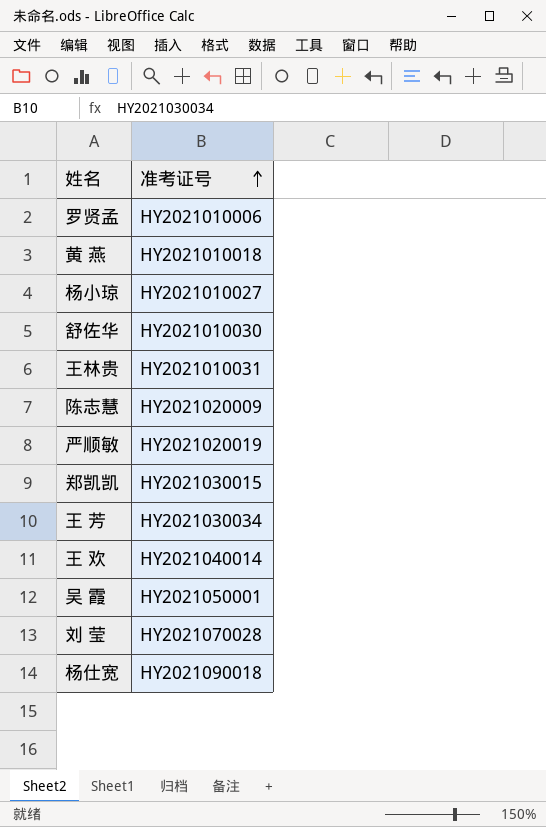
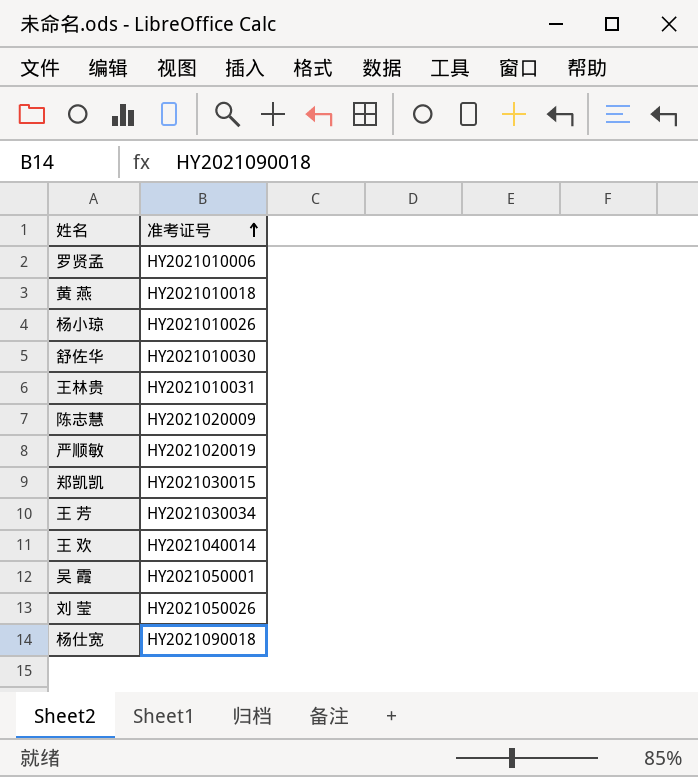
杨小琼 | 准考证号: HY2021010027 -> HY2021010026
刘 莹 | 准考证号: HY2021070028 -> HY2021050026

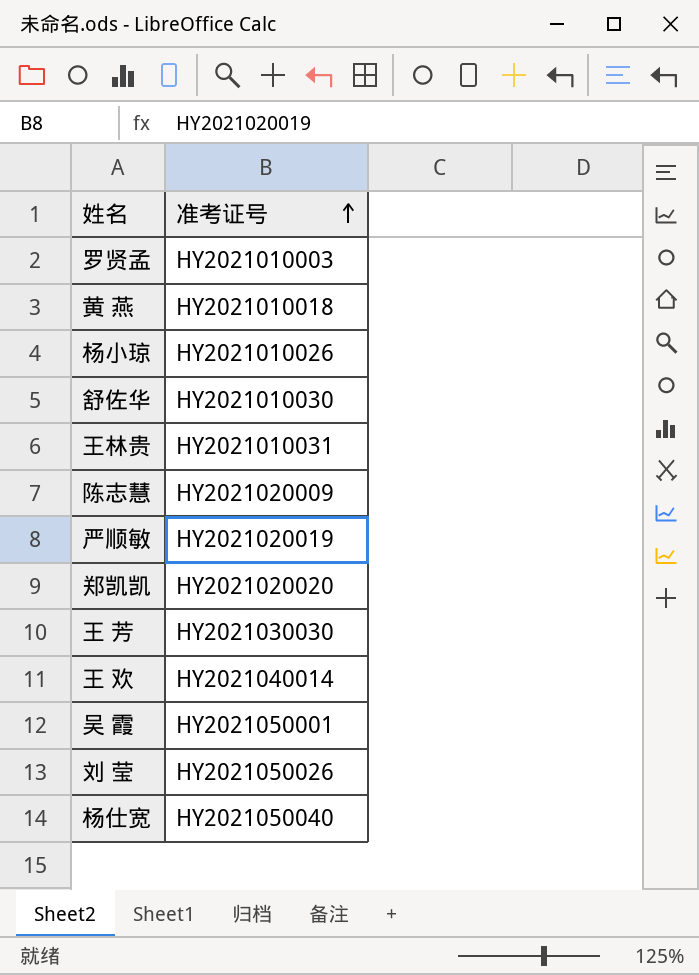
罗贤孟 | 准考证号: HY2021010006 -> HY2021010003
郑凯凯 | 准考证号: HY2021030015 -> HY2021020020
王 芳 | 准考证号: HY2021030034 -> HY2021030030
杨仕宽 | 准考证号: HY2021090018 -> HY2021050040

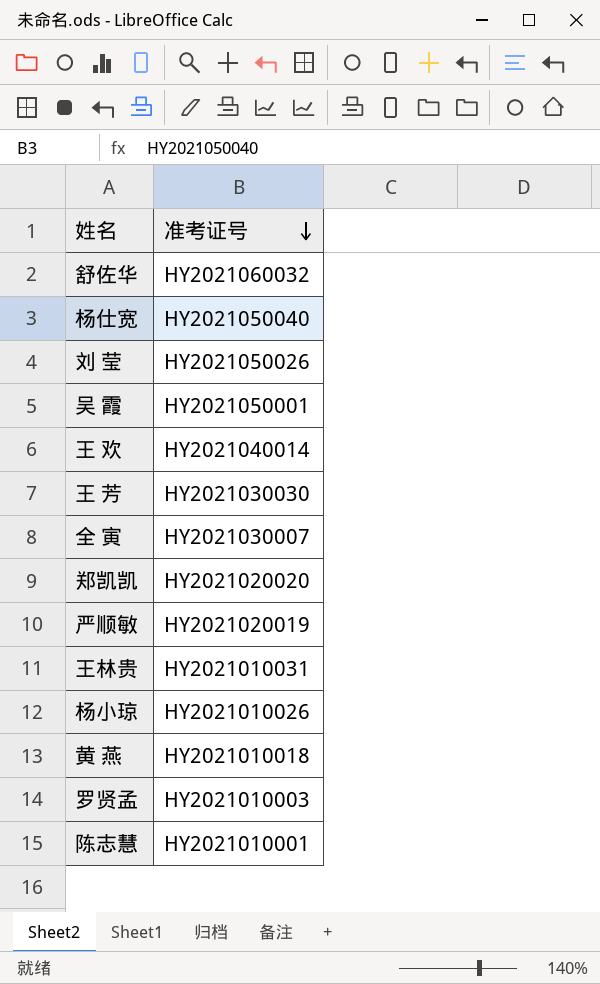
row order: 准考证号 ascending -> 准考证号 descending
舒佐华 | 准考证号: HY2021010030 -> HY2021060032
row 全 寅: none -> HY2021030007
陈志慧 | 准考证号: HY2021020009 -> HY2021010001

